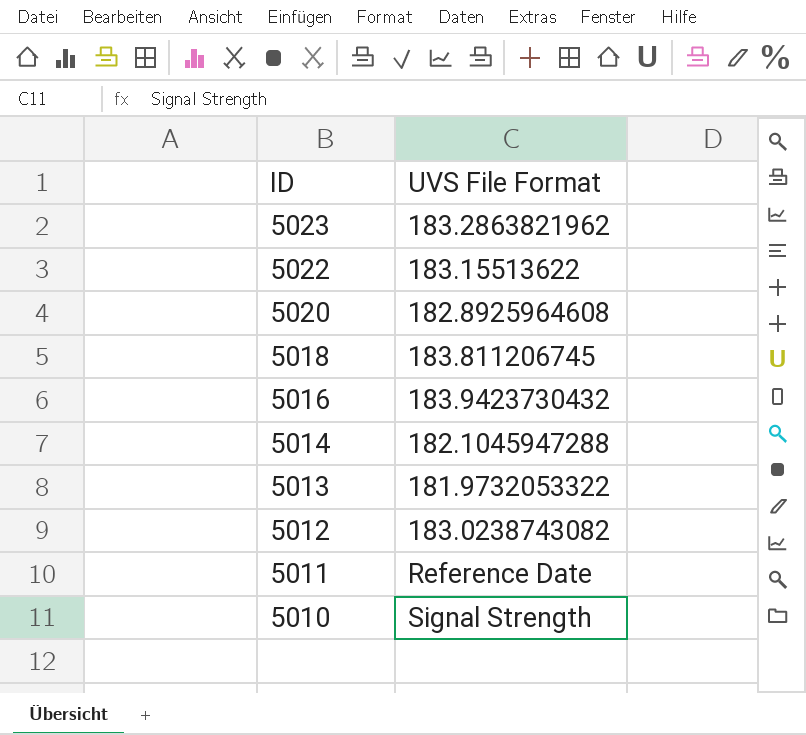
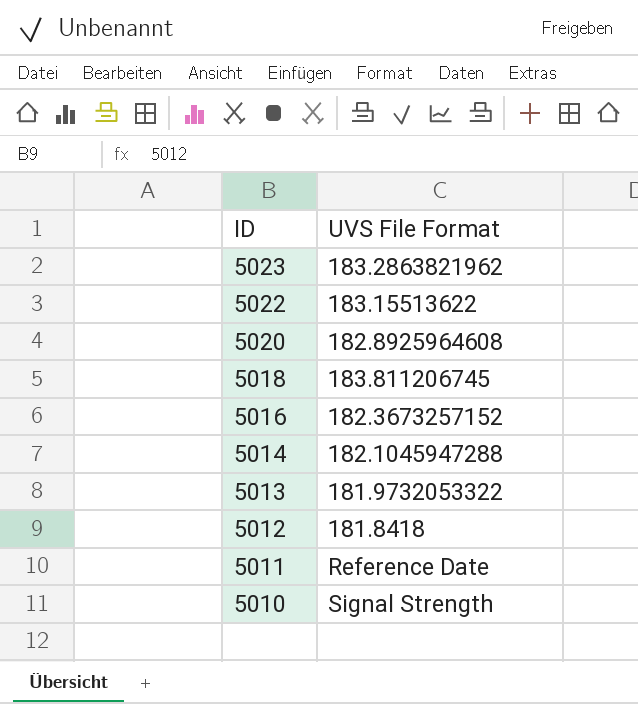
5016 | UVS File Format: 183.9423730432 -> 182.3673257152
5012 | UVS File Format: 183.0238743082 -> 181.8418

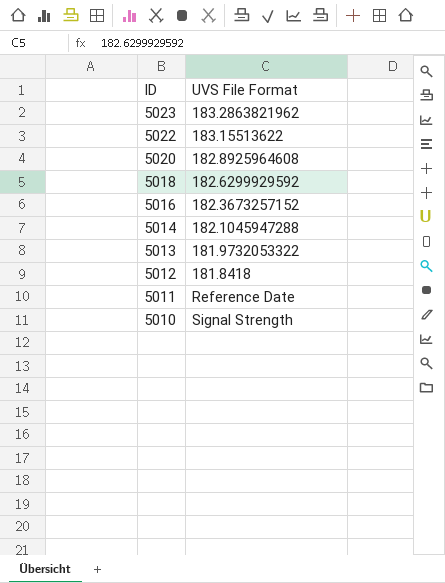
5018 | UVS File Format: 183.811206745 -> 182.6299929592

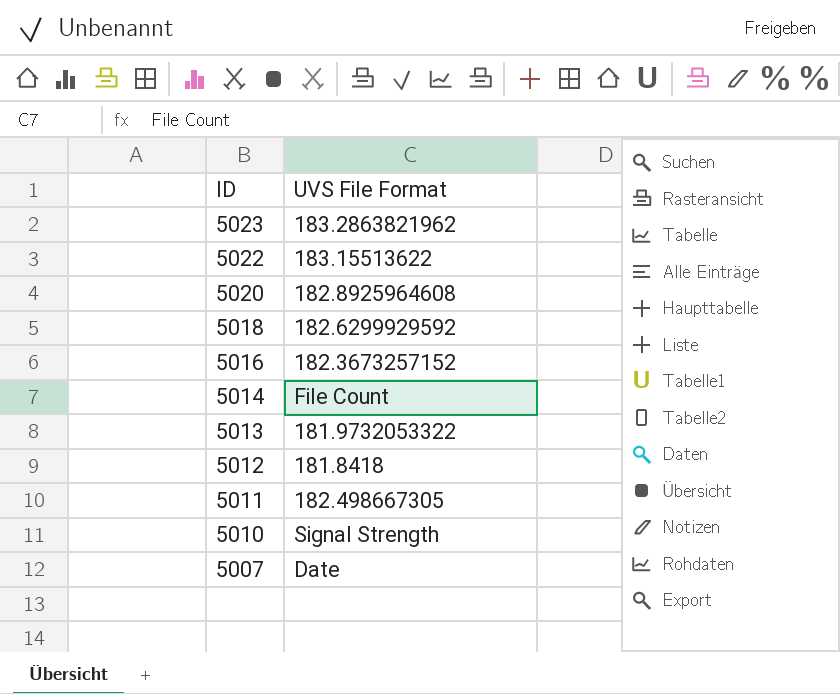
5014 | UVS File Format: 182.1045947288 -> File Count
5011 | UVS File Format: Reference Date -> 182.498667305
row 5007: none -> Date

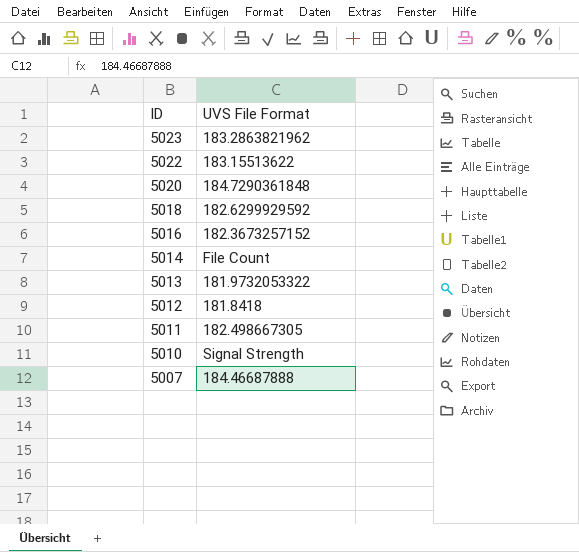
5020 | UVS File Format: 182.8925964608 -> 184.7290361848
5007 | UVS File Format: Date -> 184.46687888

